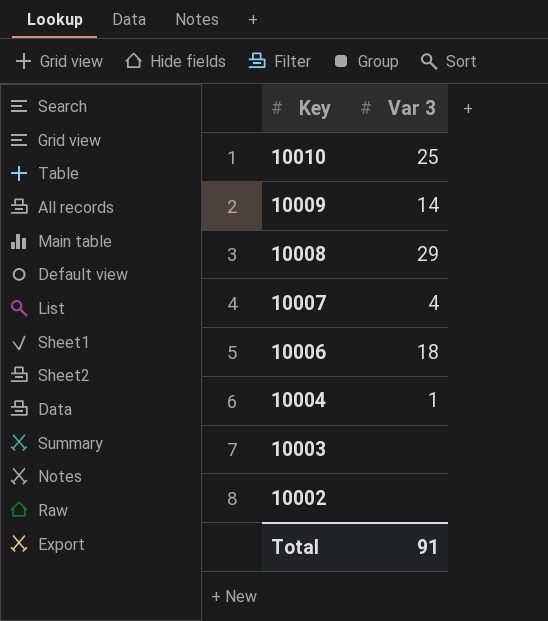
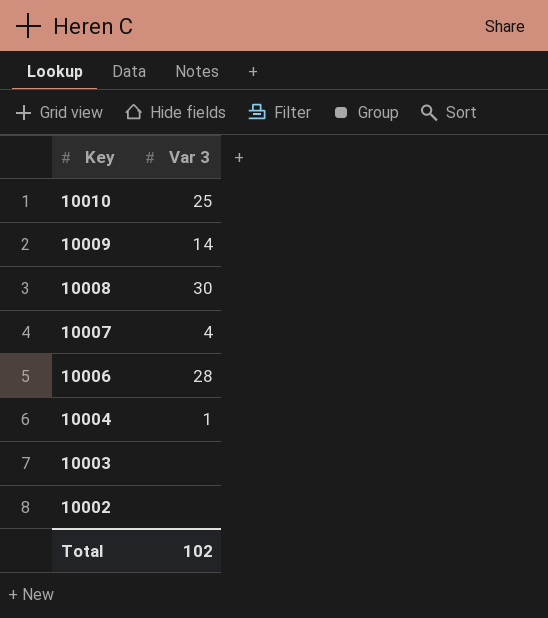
10008 | Var 3: 29 -> 30
10006 | Var 3: 18 -> 28
Total | Var 3: 91 -> 102

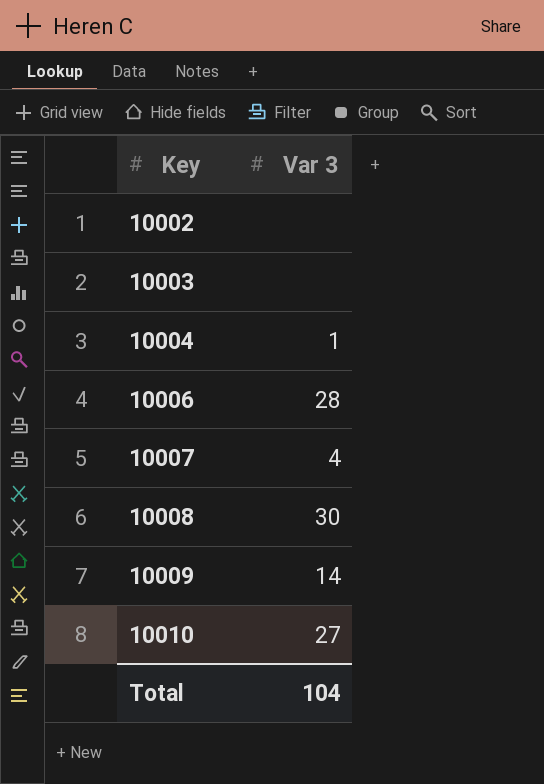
row order: Key descending -> Key ascending
10010 | Var 3: 25 -> 27
Total | Var 3: 102 -> 104

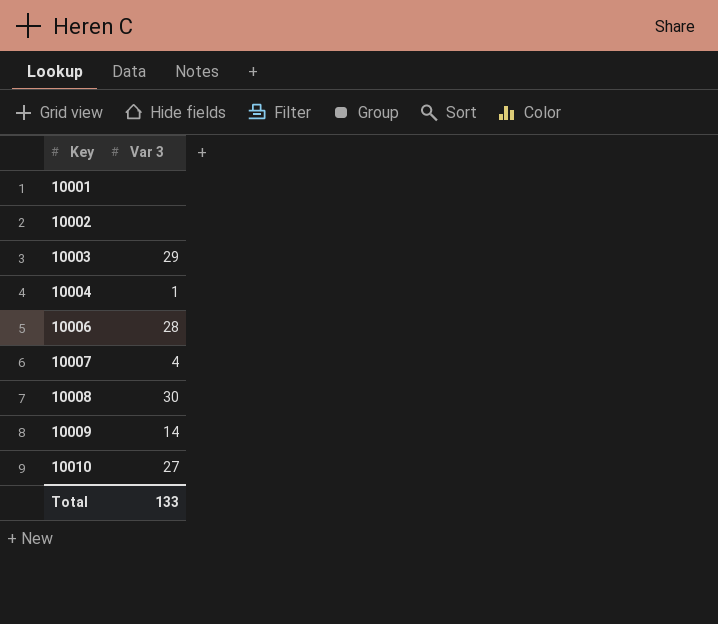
row 10001: none -> none
10003 | Var 3: none -> 29
Total | Var 3: 104 -> 133

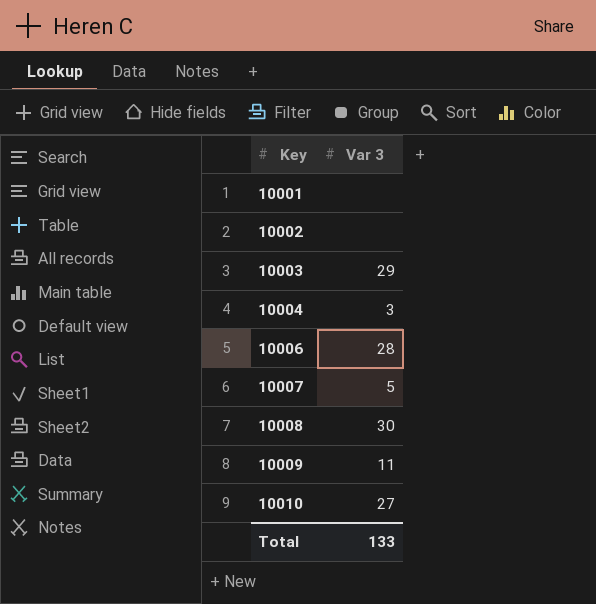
10004 | Var 3: 1 -> 3
10007 | Var 3: 4 -> 5
10009 | Var 3: 14 -> 11

